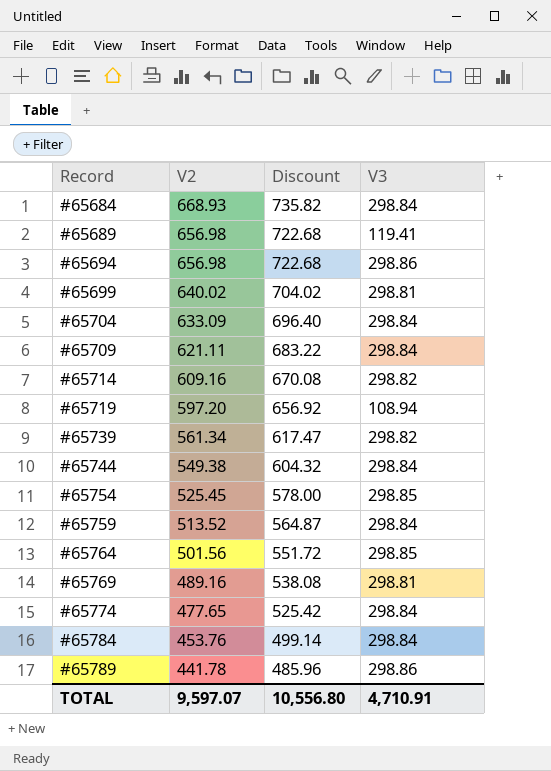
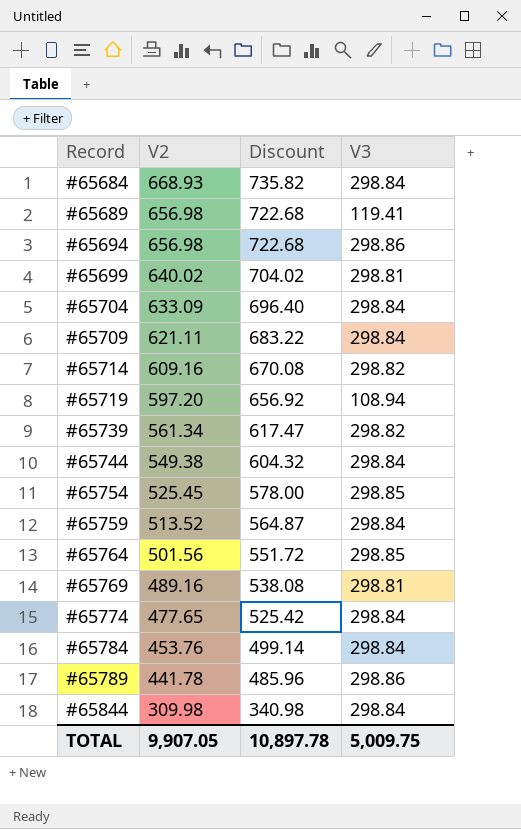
row #65844: none -> 309.98 | 340.98 | 298.84
TOTAL | V2: 9,597.07 -> 9,907.05
TOTAL | Discount: 10,556.80 -> 10,897.78
TOTAL | V3: 4,710.91 -> 5,009.75

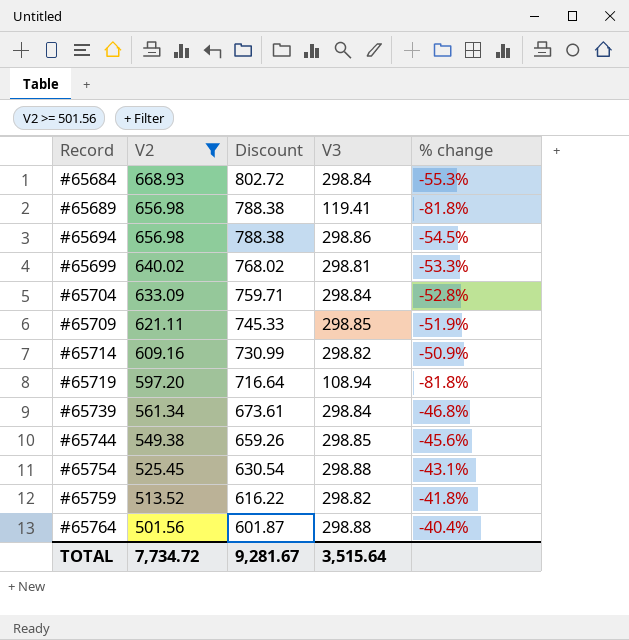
filter: none -> V2 >= 501.56
column Discount | formula: [V2] * 1.1 -> [V2] * 1.2
column % change | formula: none -> ([V3] - [V2]) / [V2]
#65709 | V3: 298.84 -> 298.85
#65739 | V3: 298.82 -> 298.84
#65744 | V3: 298.84 -> 298.85
#65754 | V3: 298.85 -> 298.88
#65759 | V3: 298.84 -> 298.82
#65764 | V3: 298.85 -> 298.88
TOTAL | V2: 9,907.05 -> 7,734.72
TOTAL | Discount: 10,897.78 -> 9,281.67
TOTAL | V3: 5,009.75 -> 3,515.64

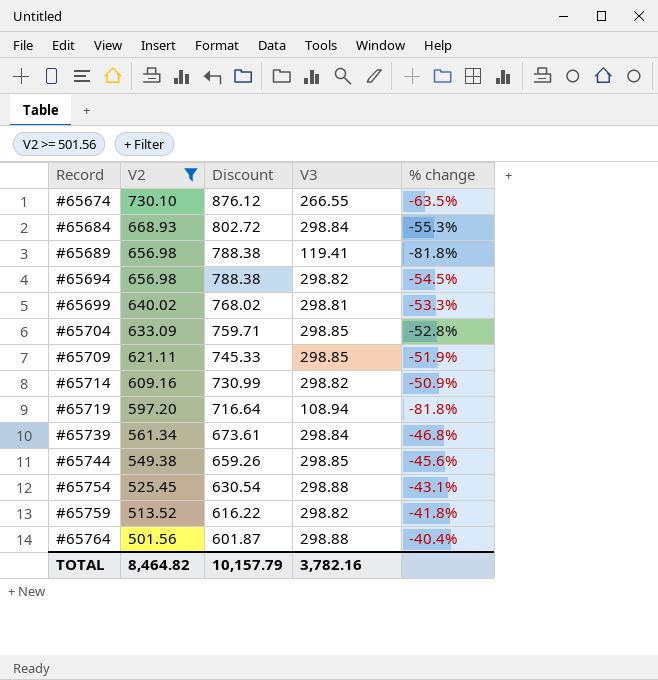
row #65674: none -> 730.10 | 876.12 | 266.55 | -63.5%
#65694 | V3: 298.86 -> 298.82
#65704 | V3: 298.84 -> 298.85
TOTAL | V2: 7,734.72 -> 8,464.82
TOTAL | Discount: 9,281.67 -> 10,157.79
TOTAL | V3: 3,515.64 -> 3,782.16

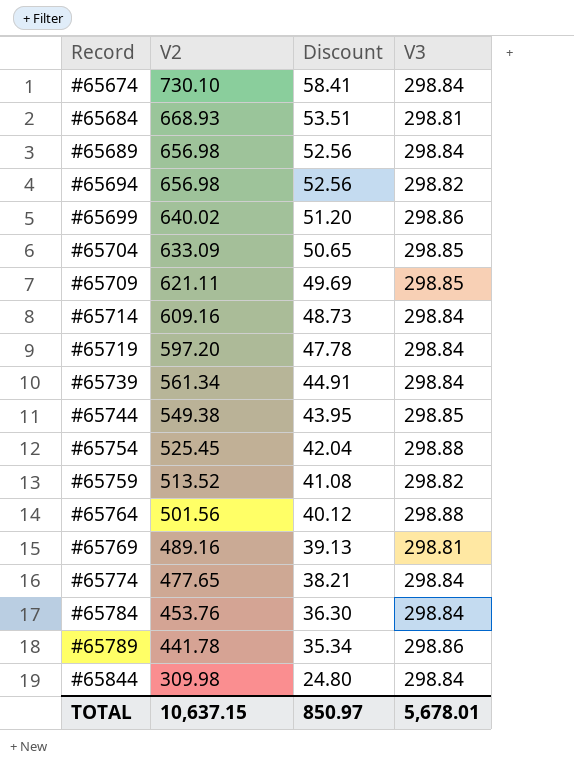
filter: V2 >= 501.56 -> none
column % change | formula: ([V3] - [V2]) / [V2] -> none
column Discount | formula: [V2] * 1.2 -> [V2] * 0.08
#65674 | V3: 266.55 -> 298.84
#65684 | V3: 298.84 -> 298.81
#65689 | V3: 119.41 -> 298.84
#65699 | V3: 298.81 -> 298.86
#65714 | V3: 298.82 -> 298.84
#65719 | V3: 108.94 -> 298.84
TOTAL | V2: 8,464.82 -> 10,637.15
TOTAL | Discount: 10,157.79 -> 850.97
TOTAL | V3: 3,782.16 -> 5,678.01

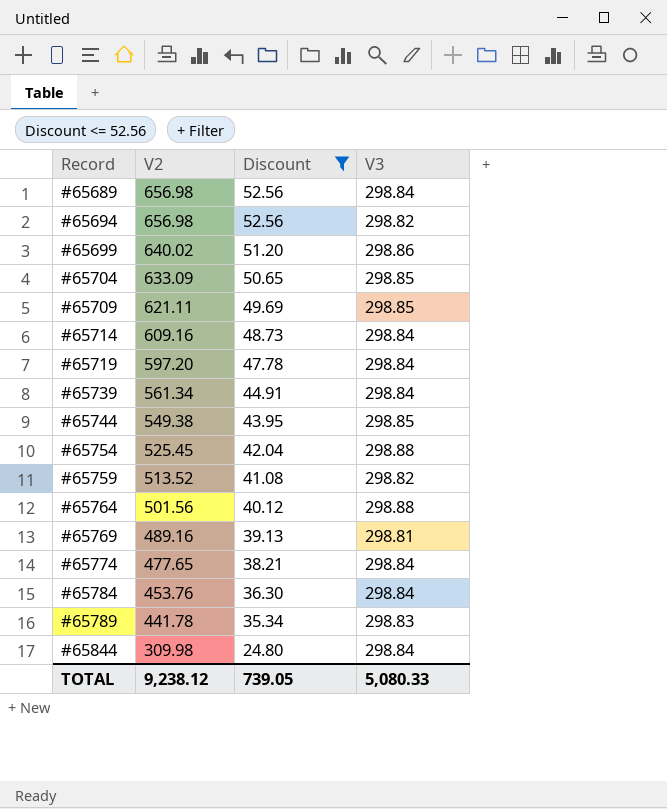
filter: none -> Discount <= 52.56
#65789 | V3: 298.86 -> 298.83
TOTAL | V2: 10,637.15 -> 9,238.12
TOTAL | Discount: 850.97 -> 739.05
TOTAL | V3: 5,678.01 -> 5,080.33

